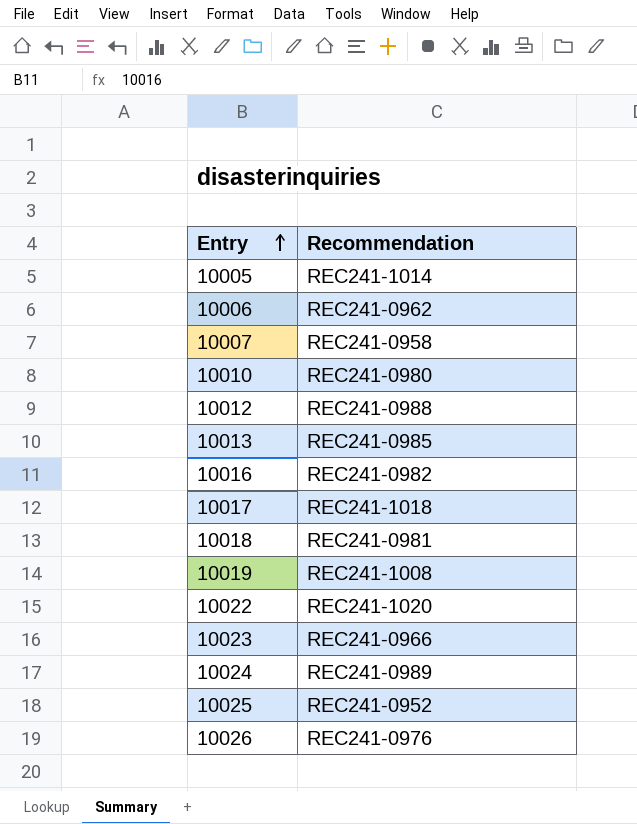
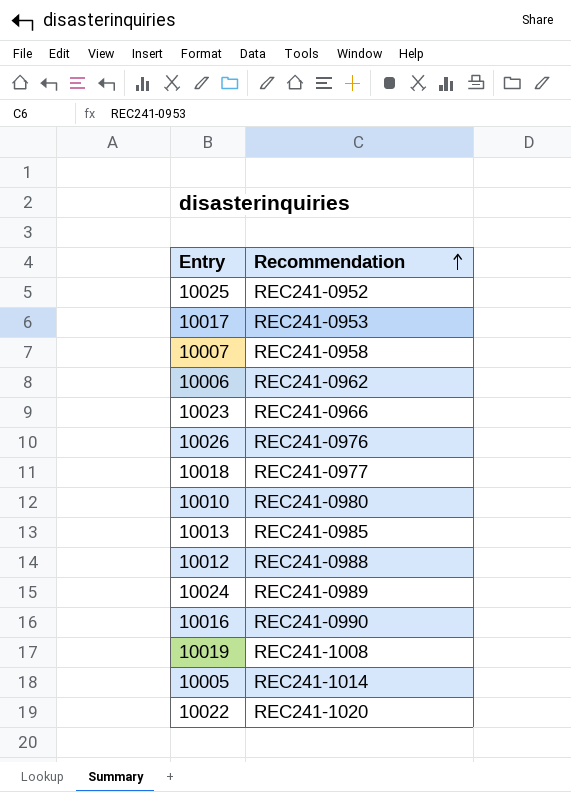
row order: Entry ascending -> Recommendation ascending
10017 | Recommendation: REC241-1018 -> REC241-0953
10018 | Recommendation: REC241-0981 -> REC241-0977
10016 | Recommendation: REC241-0982 -> REC241-0990

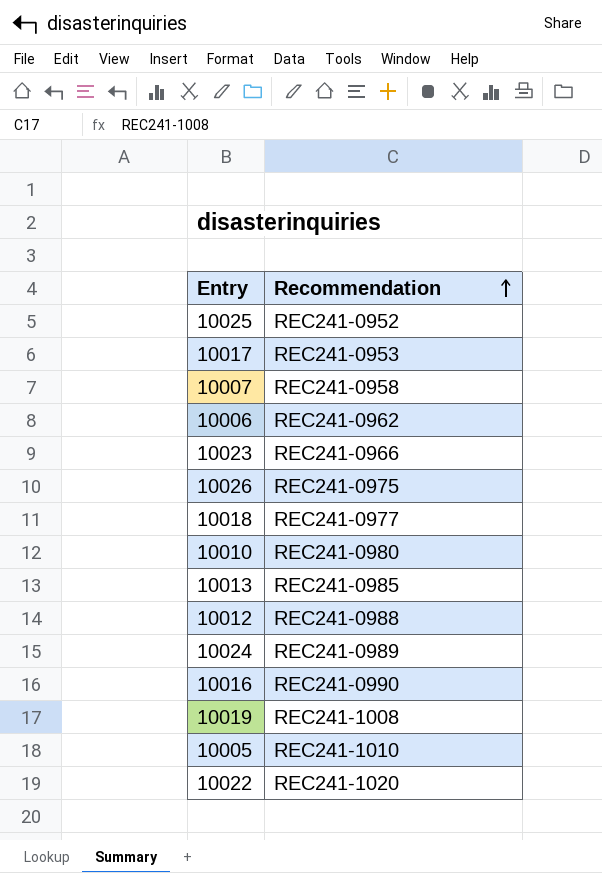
10026 | Recommendation: REC241-0976 -> REC241-0975
10005 | Recommendation: REC241-1014 -> REC241-1010

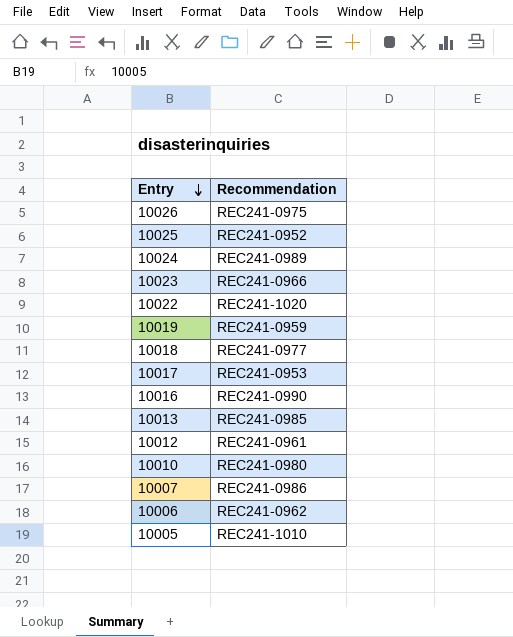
row order: Recommendation ascending -> Entry descending
10019 | Recommendation: REC241-1008 -> REC241-0959
10012 | Recommendation: REC241-0988 -> REC241-0961
10007 | Recommendation: REC241-0958 -> REC241-0986

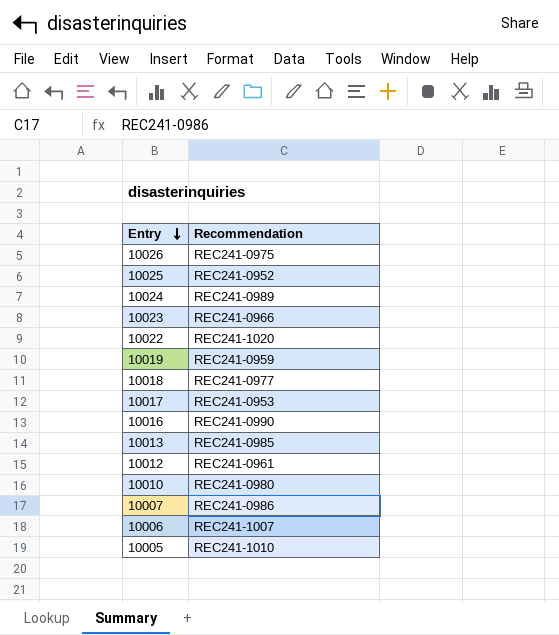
10006 | Recommendation: REC241-0962 -> REC241-1007

